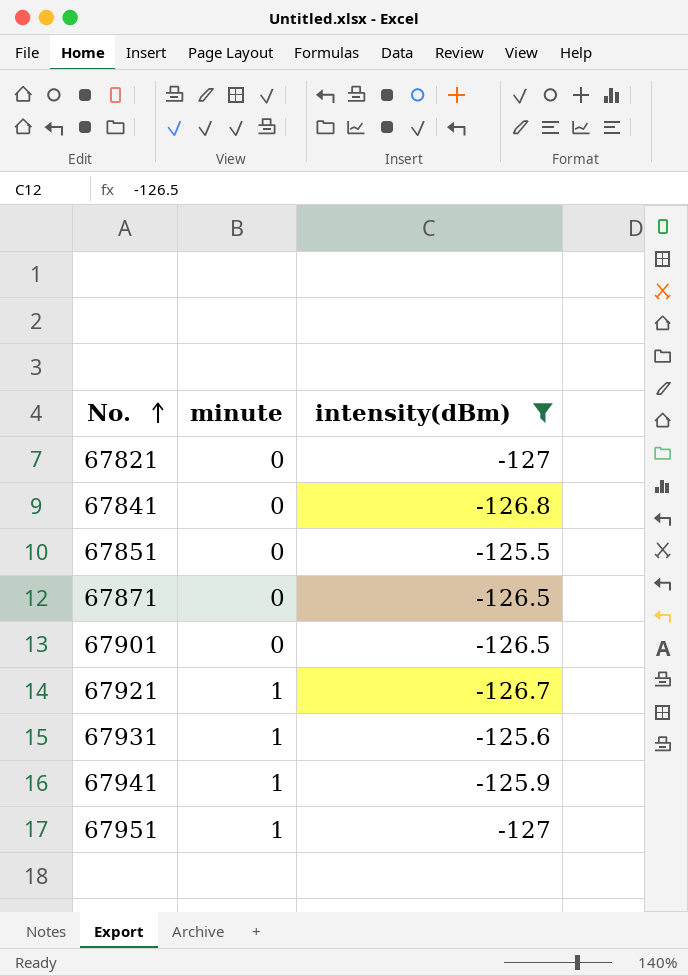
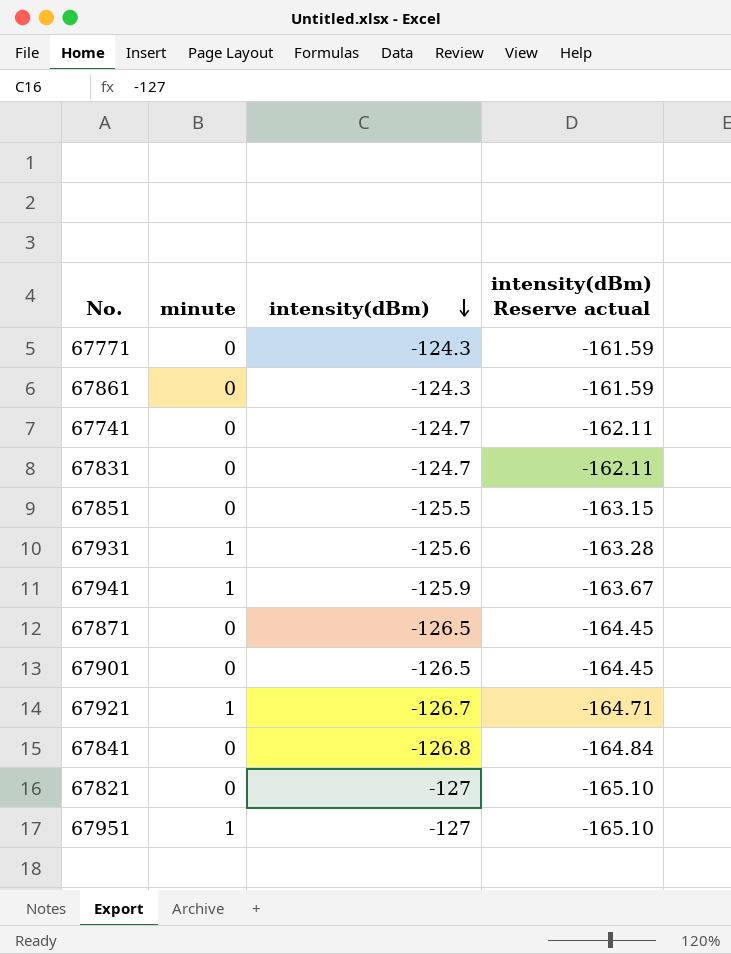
filter: intensity(dBm) <= -125.5 -> none
row order: No. ascending -> intensity(dBm) descending
column intensity(dBm) Reserve actual | formula: none -> [intensity(dBm)] * 1.3

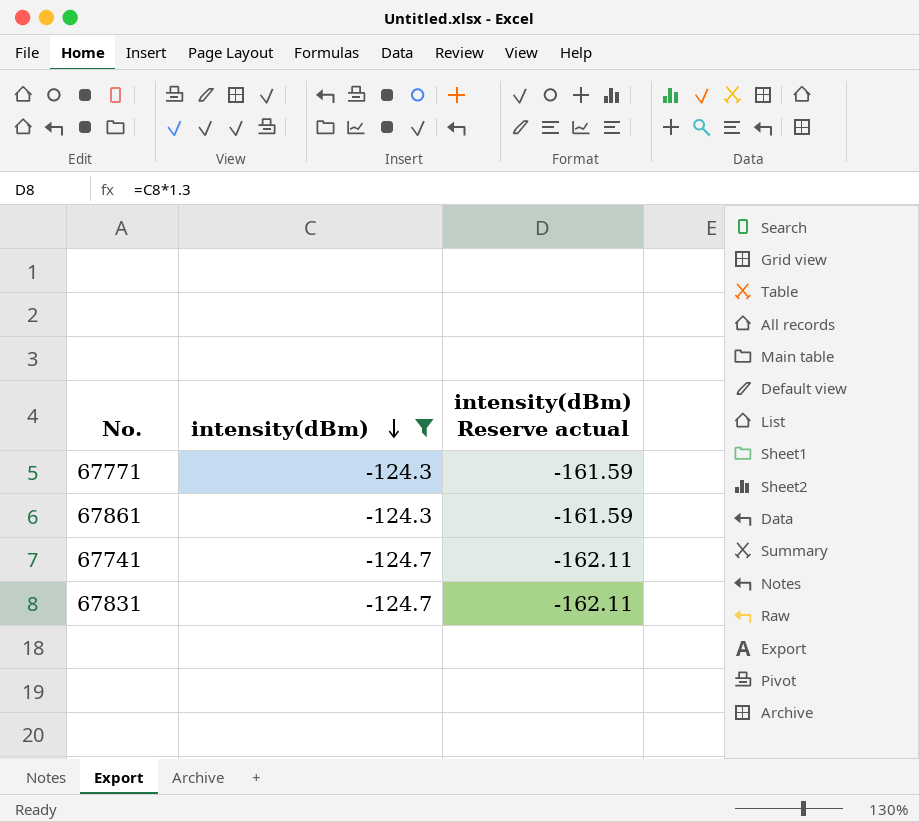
filter: none -> intensity(dBm) >= -124.7
column minute | position: 2 -> none

